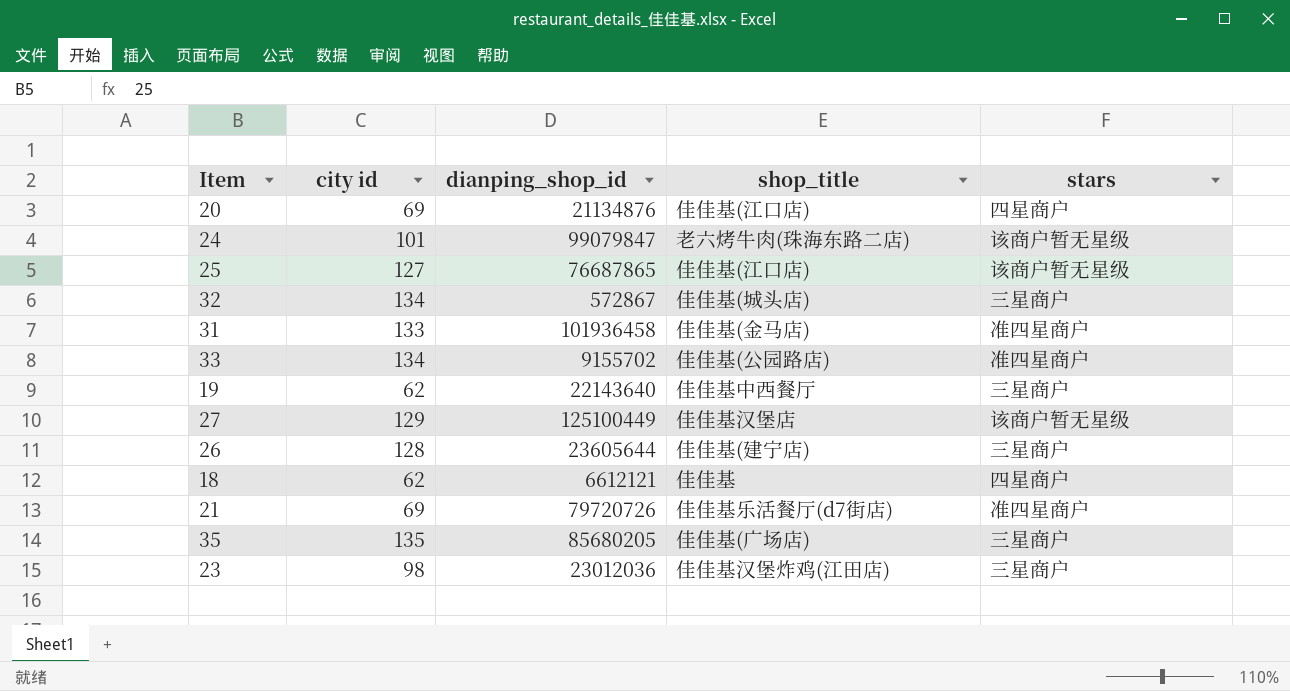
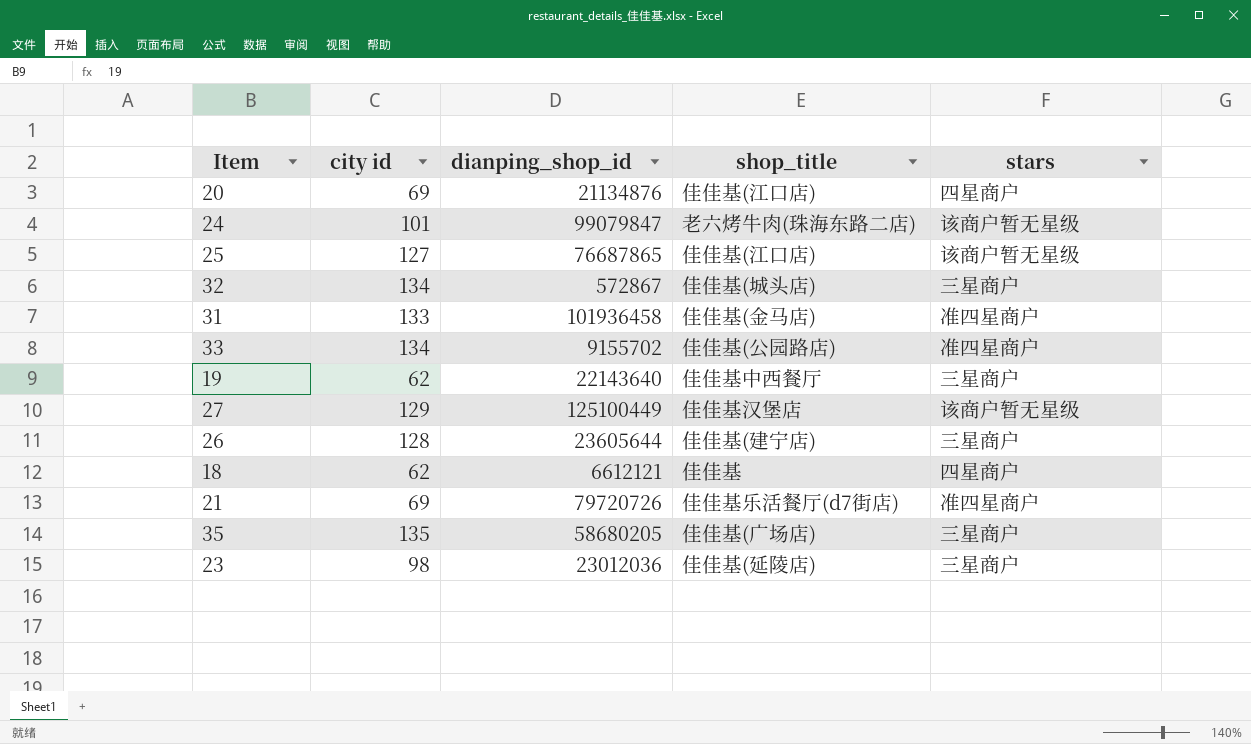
35 | dianping_shop_id: 85680205 -> 58680205
23 | shop_title: 佳佳基汉堡炸鸡(江田店) -> 佳佳基(延陵店)

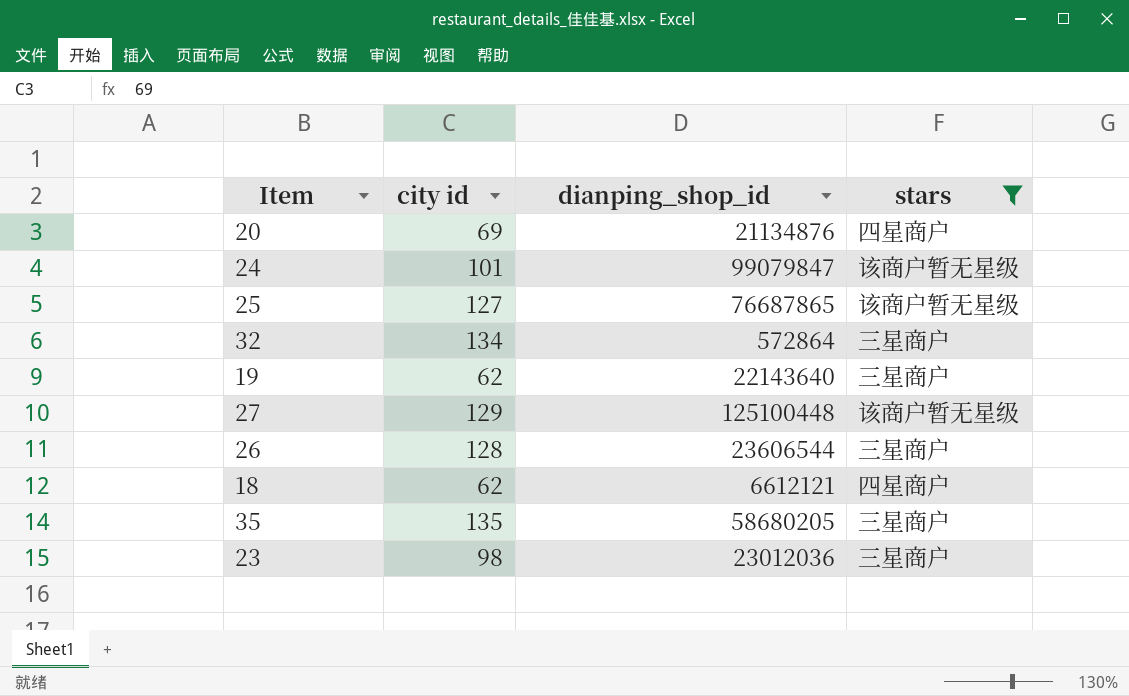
filter: none -> stars != 准四星商户
column shop_title | position: 4 -> none
32 | dianping_shop_id: 572867 -> 572864
27 | dianping_shop_id: 125100449 -> 125100448
26 | dianping_shop_id: 23605644 -> 23606544

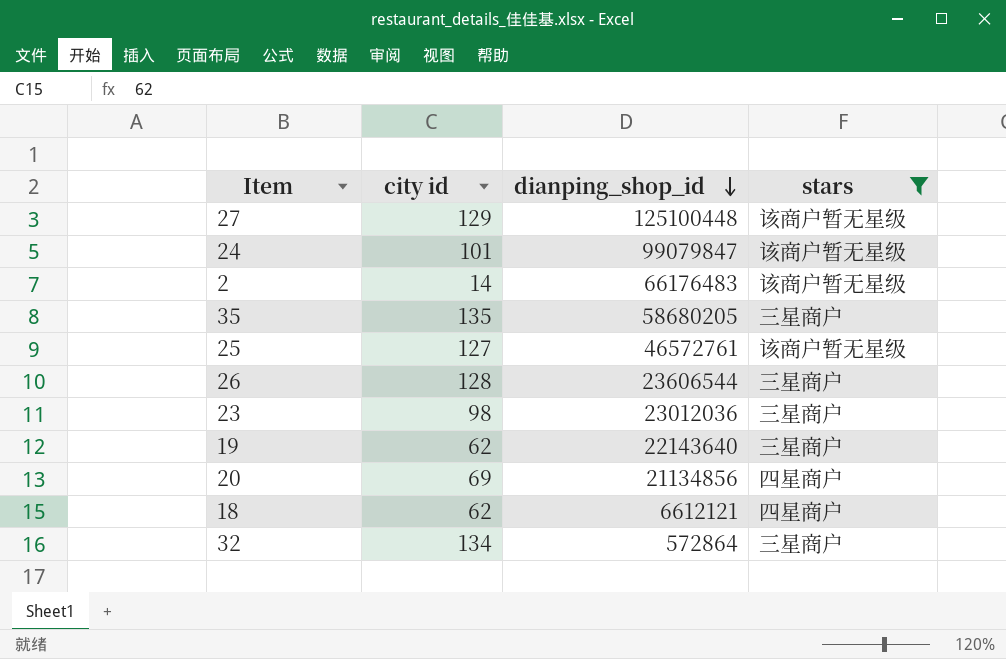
row order: none -> dianping_shop_id descending
row 2: none -> 14 | 66176483 | 该商户暂无星级
25 | dianping_shop_id: 76687865 -> 46572761
20 | dianping_shop_id: 21134876 -> 21134856

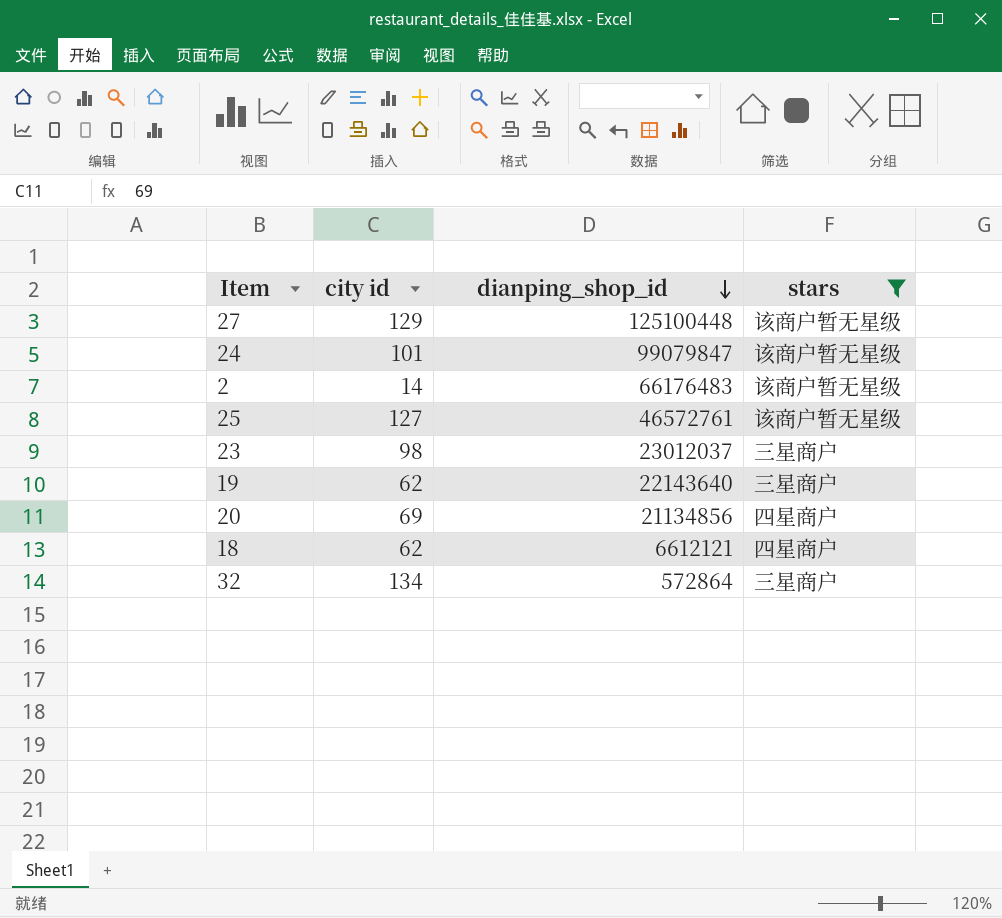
row 35: 135 | 58680205 | 三星商户 -> none
row 26: 128 | 23606544 | 三星商户 -> none
23 | dianping_shop_id: 23012036 -> 23012037

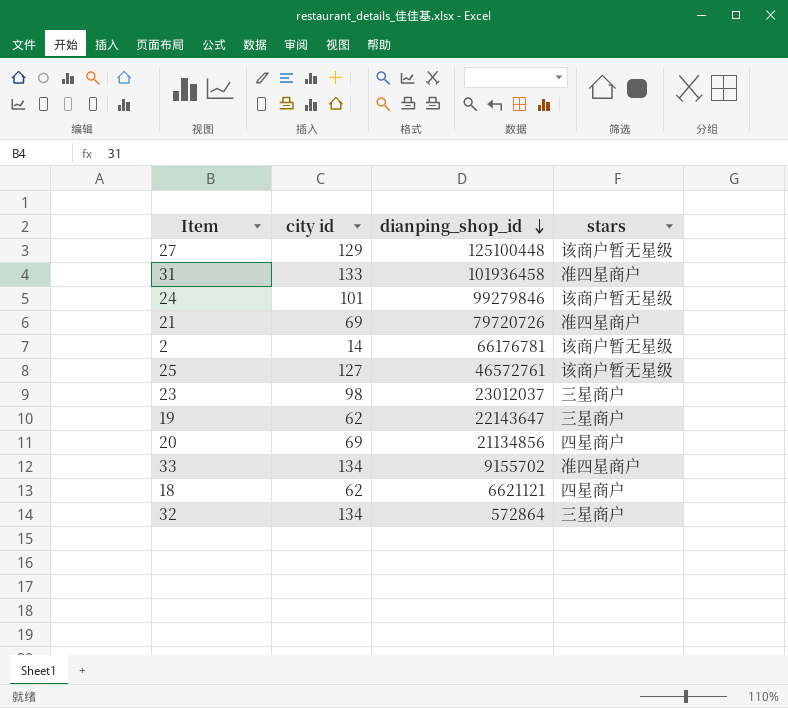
filter: stars != 准四星商户 -> none
24 | dianping_shop_id: 99079847 -> 99279846
2 | dianping_shop_id: 66176483 -> 66176781
19 | dianping_shop_id: 22143640 -> 22143647
18 | dianping_shop_id: 6612121 -> 6621121

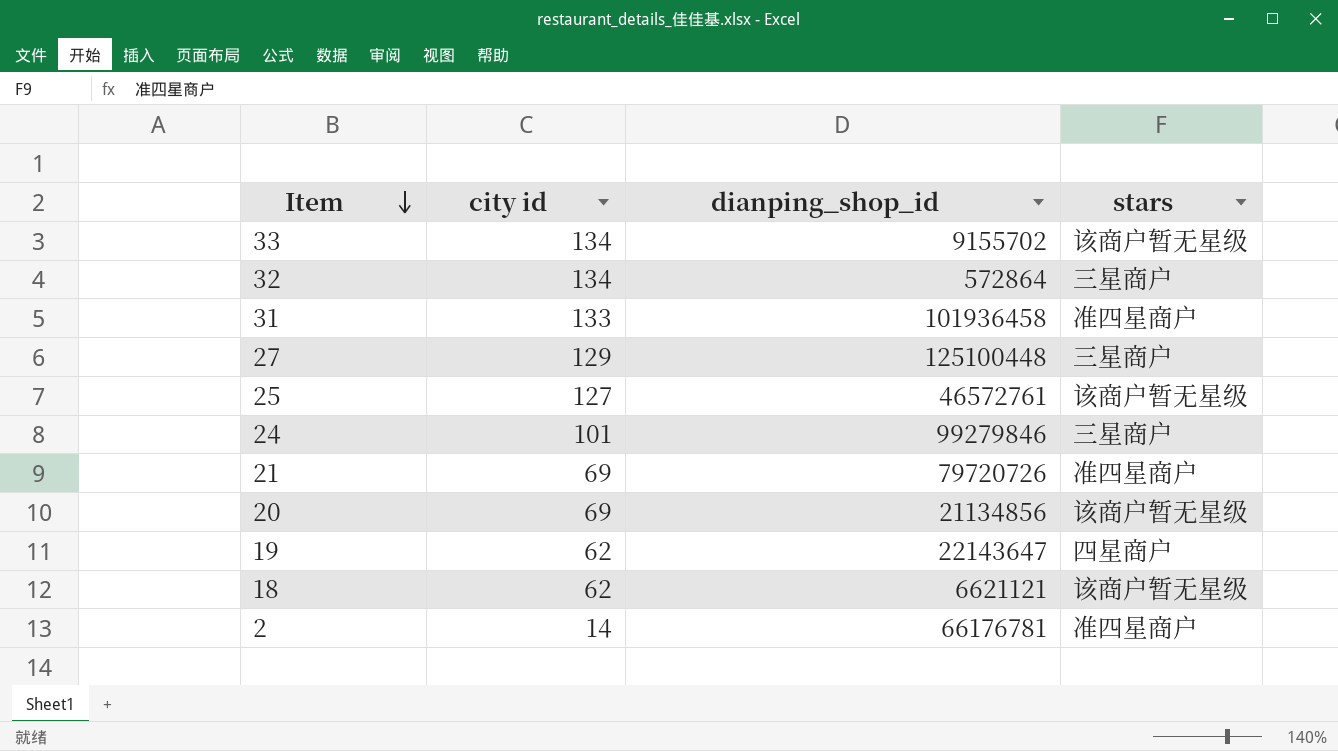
row order: dianping_shop_id descending -> Item descending
row 23: 98 | 23012037 | 三星商户 -> none
33 | stars: 准四星商户 -> 该商户暂无星级
27 | stars: 该商户暂无星级 -> 三星商户
24 | stars: 该商户暂无星级 -> 三星商户
20 | stars: 四星商户 -> 该商户暂无星级
19 | stars: 三星商户 -> 四星商户
18 | stars: 四星商户 -> 该商户暂无星级
2 | stars: 该商户暂无星级 -> 准四星商户

